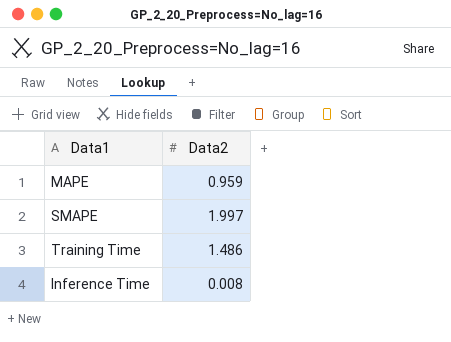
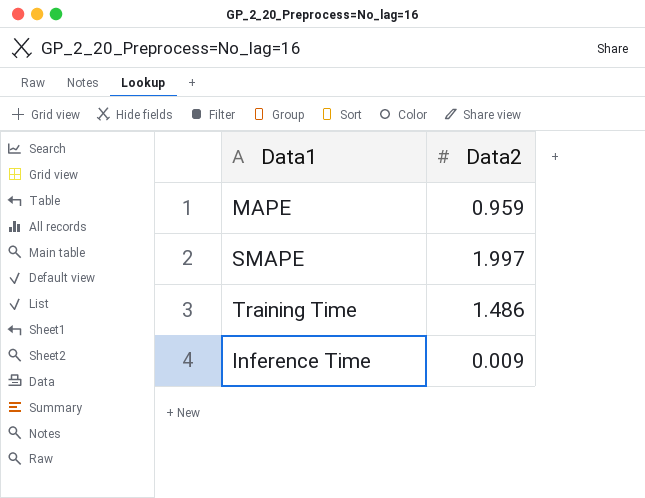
Inference Time | Data2: 0.008 -> 0.009

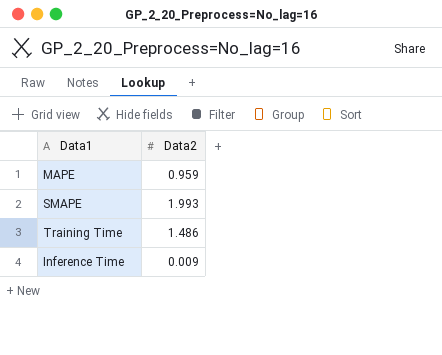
SMAPE | Data2: 1.997 -> 1.993

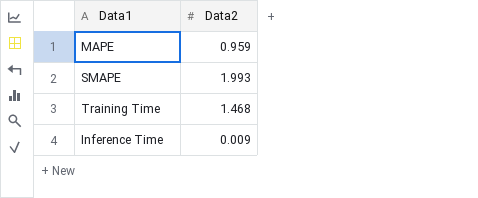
Training Time | Data2: 1.486 -> 1.468

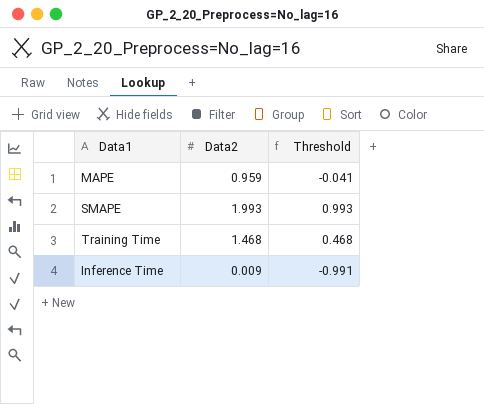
column Threshold | formula: none -> [Data2] - 1

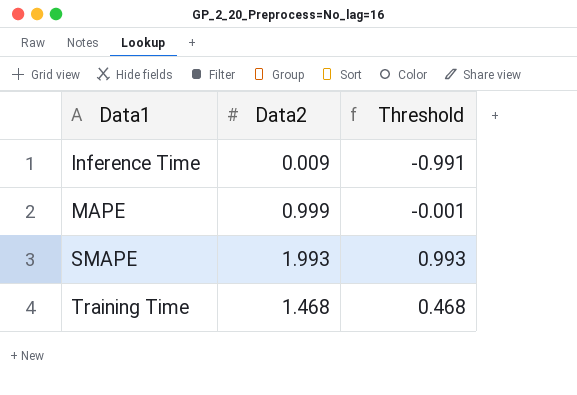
row order: none -> Data1 ascending
MAPE | Data2: 0.959 -> 0.999
MAPE | Threshold: -0.041 -> -0.001

